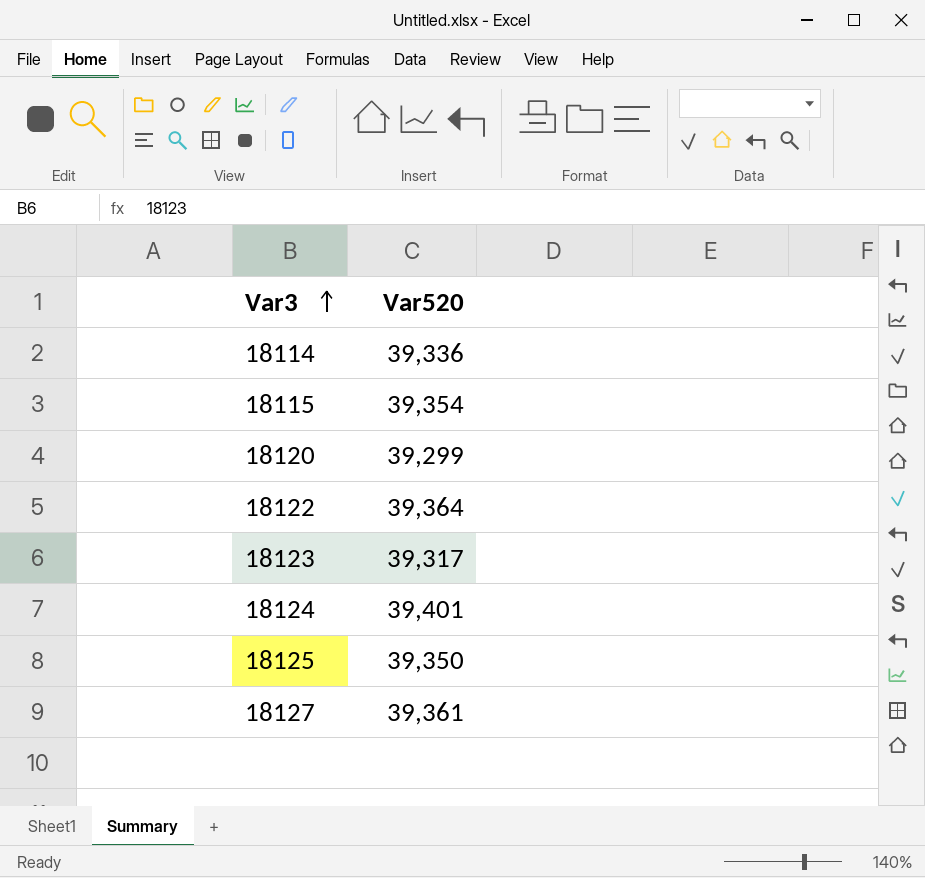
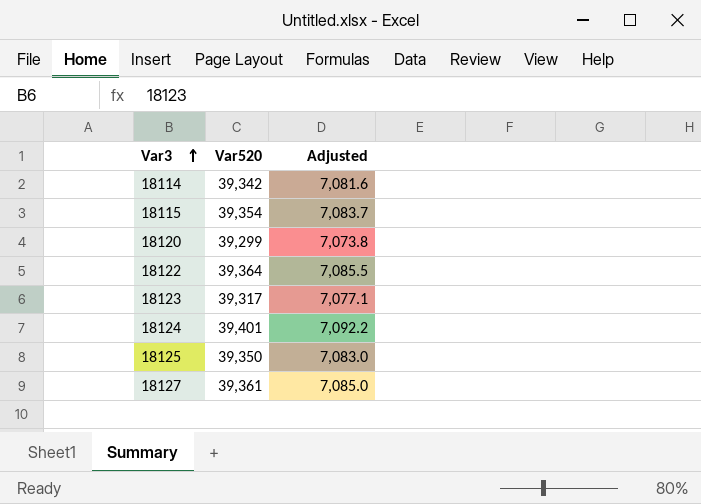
column Adjusted | formula: none -> [Var520] * 0.18
18114 | Var520: 39,336 -> 39,342

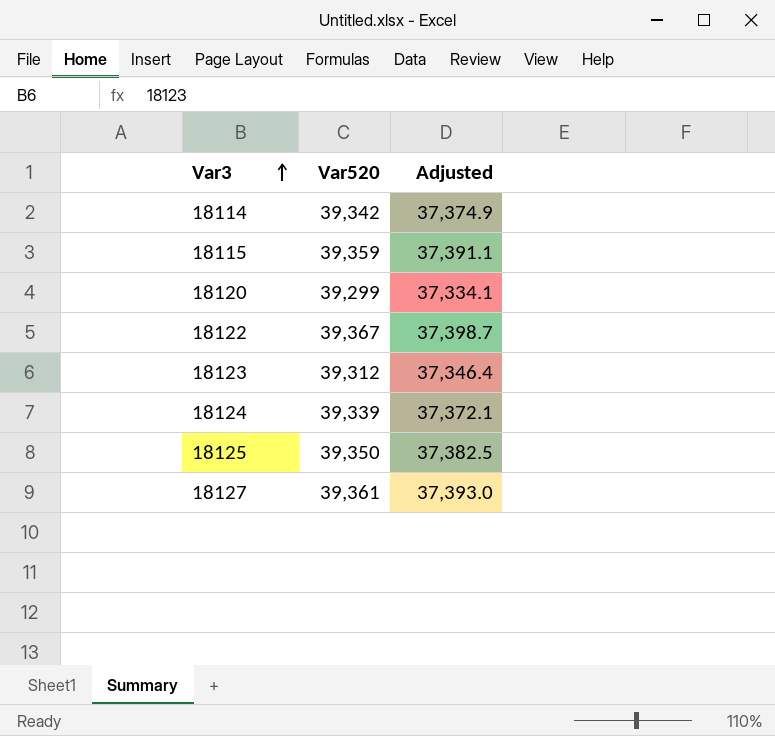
column Adjusted | formula: [Var520] * 0.18 -> [Var520] * 0.95
18115 | Var520: 39,354 -> 39,359
18122 | Var520: 39,364 -> 39,367
18123 | Var520: 39,317 -> 39,312
18124 | Var520: 39,401 -> 39,339

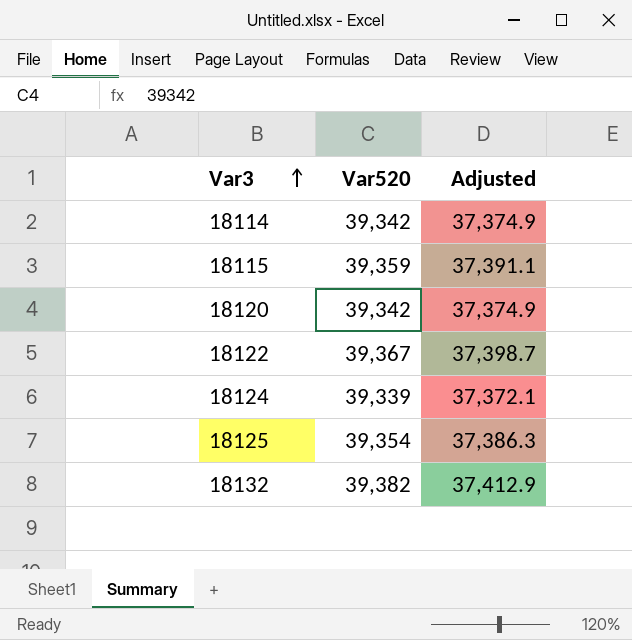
row 18123: 39,312 | 37,346.4 -> none
row 18127: 39,361 | 37,393.0 -> none
18120 | Var520: 39,299 -> 39,342
18120 | Adjusted: 37,334.1 -> 37,374.9
18125 | Var520: 39,350 -> 39,354
18125 | Adjusted: 37,382.5 -> 37,386.3
row 18132: none -> 39,382 | 37,412.9

